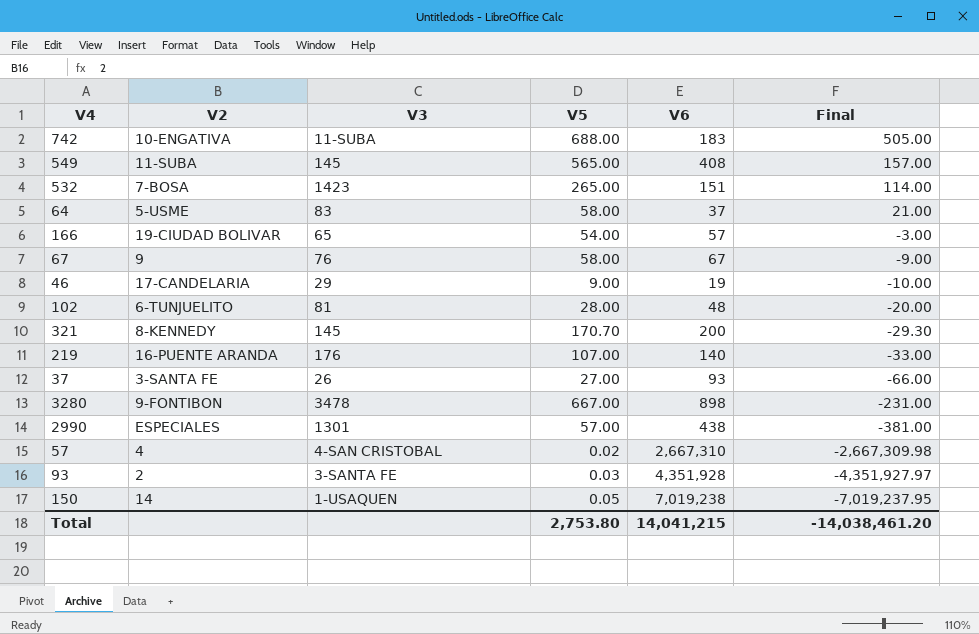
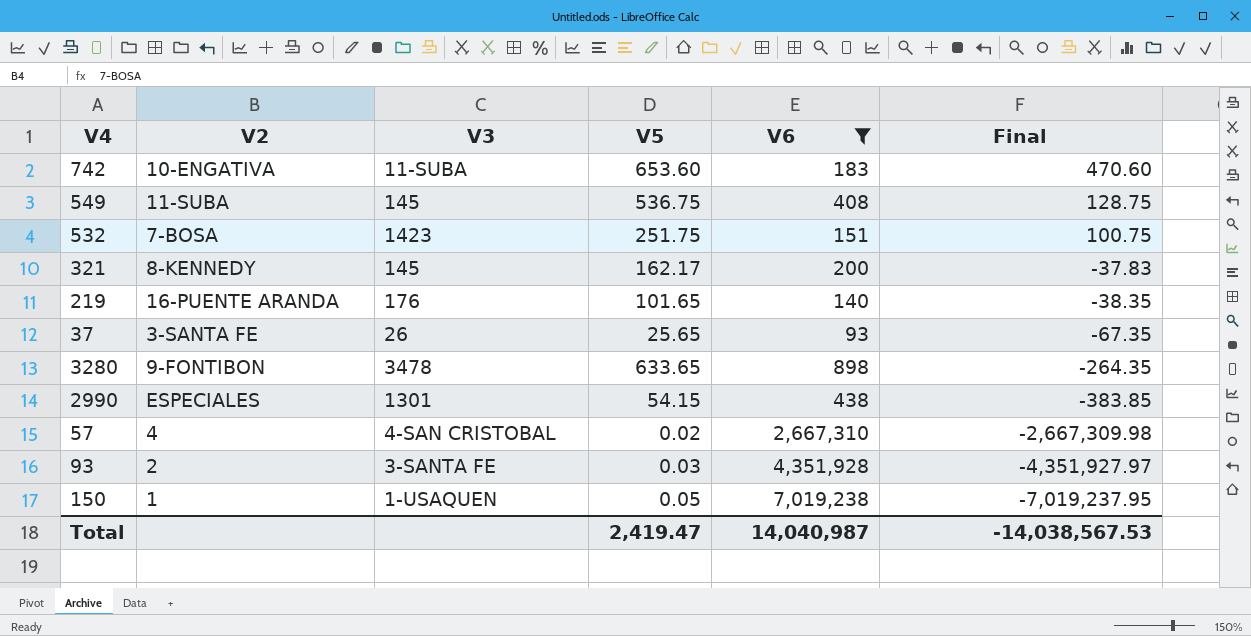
filter: none -> V6 >= 93
742 | V5: 688.00 -> 653.60
742 | Final: 505.00 -> 470.60
549 | V5: 565.00 -> 536.75
549 | Final: 157.00 -> 128.75
532 | V5: 265.00 -> 251.75
532 | Final: 114.00 -> 100.75
321 | V5: 170.70 -> 162.17
321 | Final: -29.30 -> -37.83
219 | V5: 107.00 -> 101.65
219 | Final: -33.00 -> -38.35
37 | V5: 27.00 -> 25.65
37 | Final: -66.00 -> -67.35
3280 | V5: 667.00 -> 633.65
3280 | Final: -231.00 -> -264.35
2990 | V5: 57.00 -> 54.15
2990 | Final: -381.00 -> -383.85
150 | V2: 14 -> 1
Total | V5: 2,753.80 -> 2,419.47
Total | V6: 14,041,215 -> 14,040,987
Total | Final: -14,038,461.20 -> -14,038,567.53

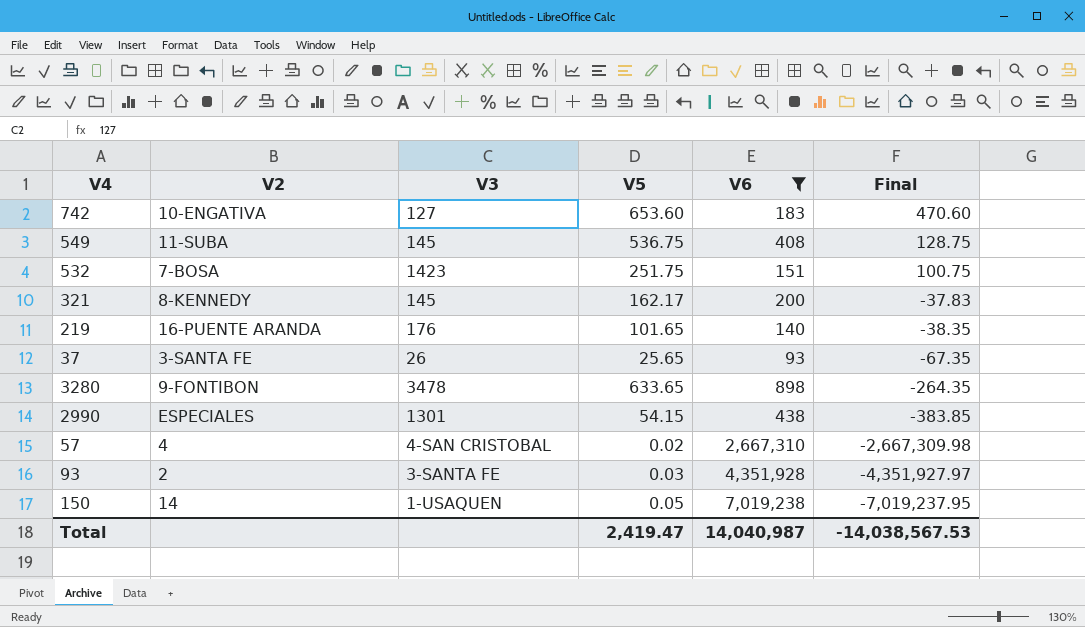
742 | V3: 11-SUBA -> 127
150 | V2: 1 -> 14

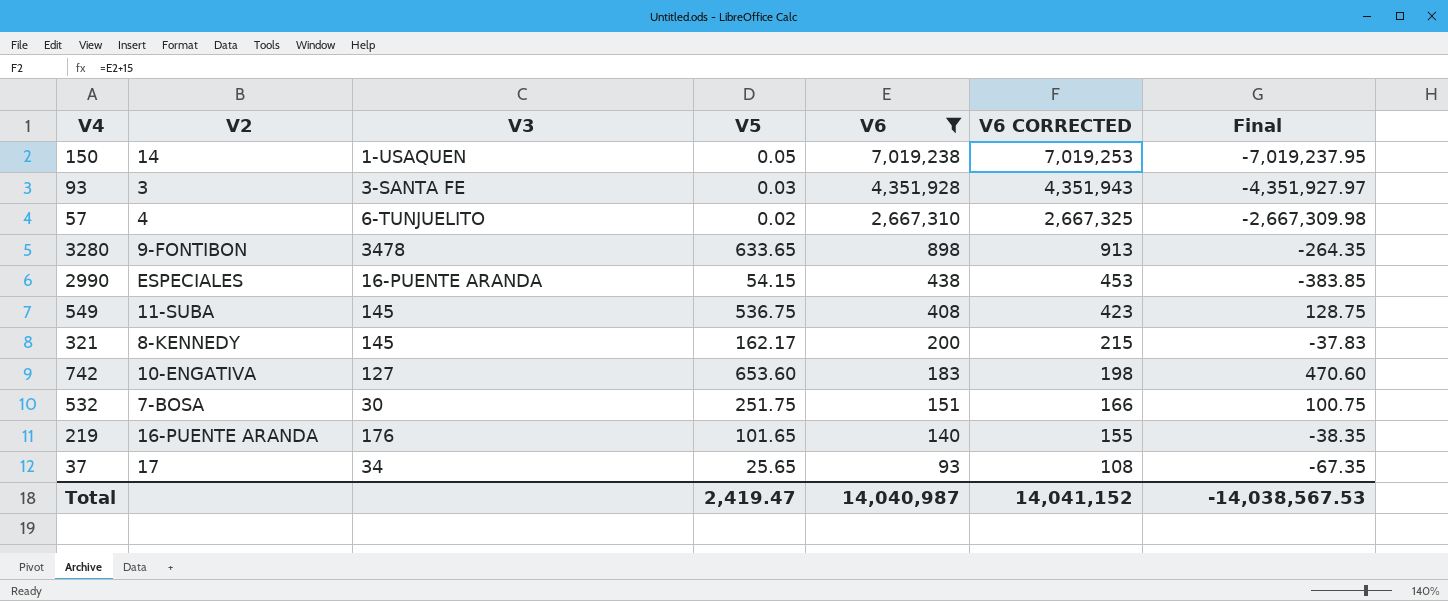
row order: Final descending -> V6 descending
column V6 CORRECTED | formula: none -> [V6] + 15
93 | V2: 2 -> 3
57 | V3: 4-SAN CRISTOBAL -> 6-TUNJUELITO
2990 | V3: 1301 -> 16-PUENTE ARANDA
532 | V3: 1423 -> 30
37 | V2: 3-SANTA FE -> 17
37 | V3: 26 -> 34

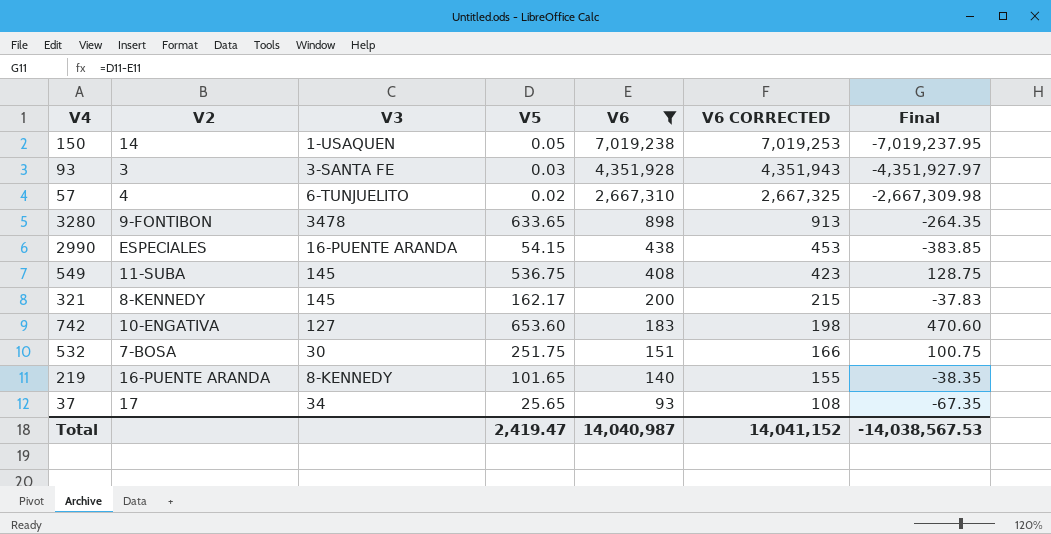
219 | V3: 176 -> 8-KENNEDY

